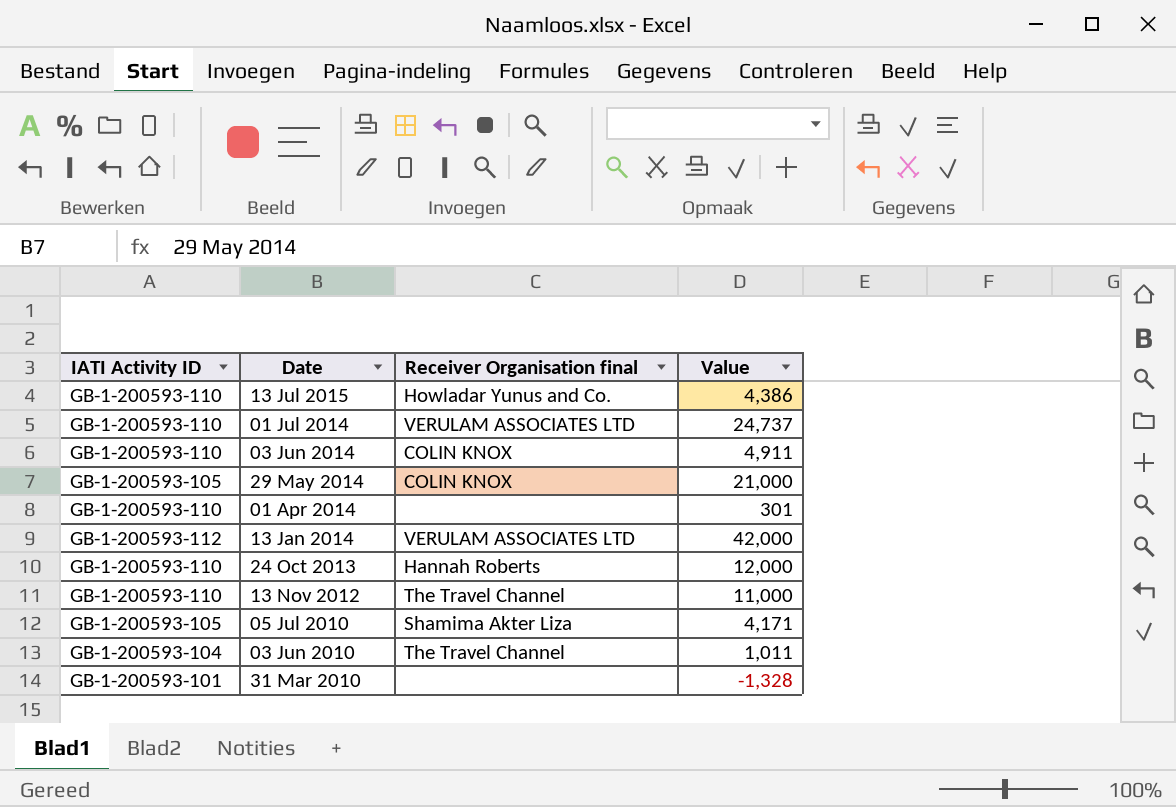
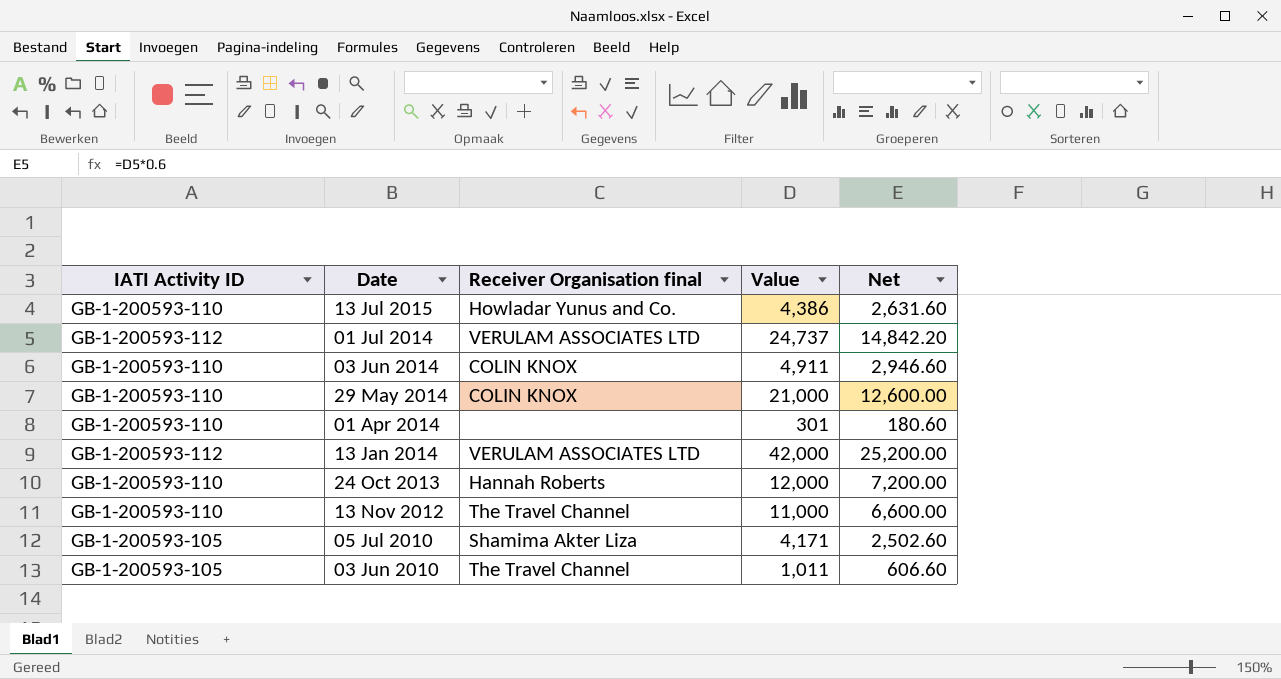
column Net | formula: none -> [Value] * 0.6
row 31 Mar 2010: GB-1-200593-101 | none | -1,328 -> none
01 Jul 2014 | IATI Activity ID: GB-1-200593-110 -> GB-1-200593-112
29 May 2014 | IATI Activity ID: GB-1-200593-105 -> GB-1-200593-110
03 Jun 2010 | IATI Activity ID: GB-1-200593-104 -> GB-1-200593-105

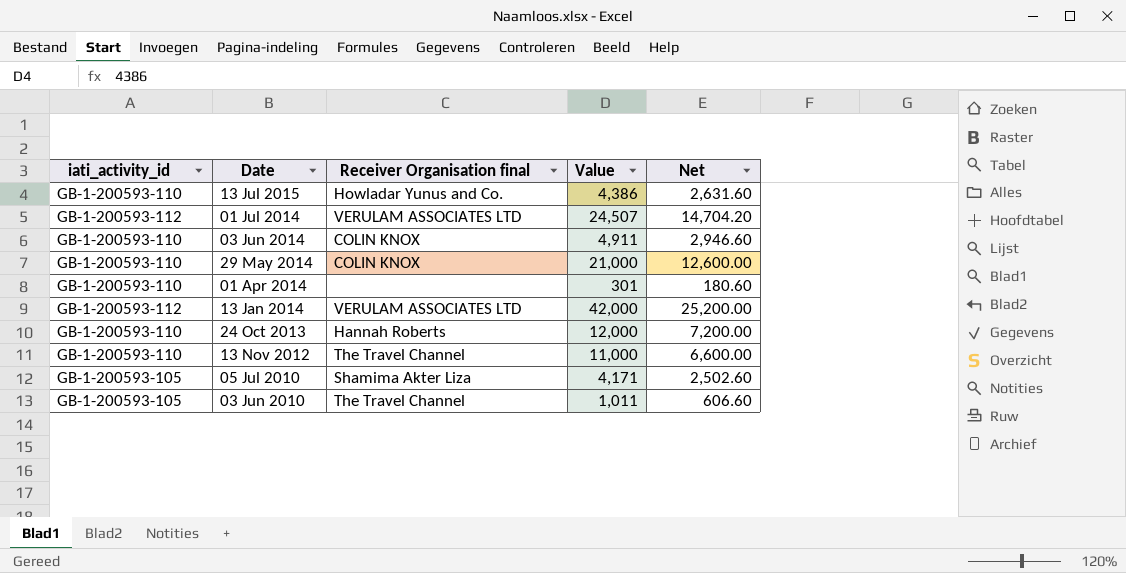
column name: IATI Activity ID -> iati_activity_id
01 Jul 2014 | Value: 24,737 -> 24,507
01 Jul 2014 | Net: 14,842.20 -> 14,704.20

